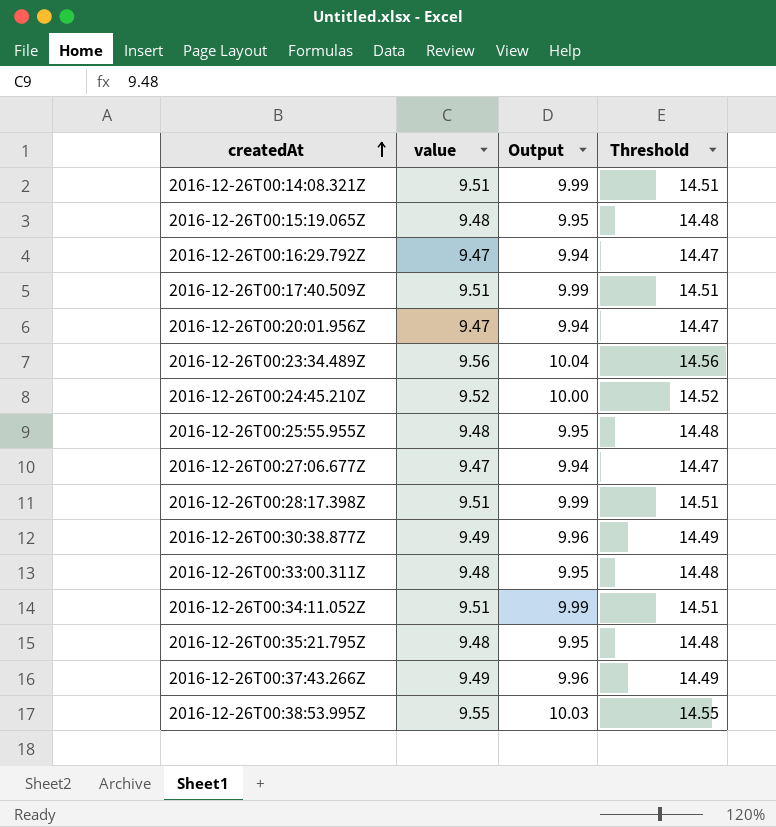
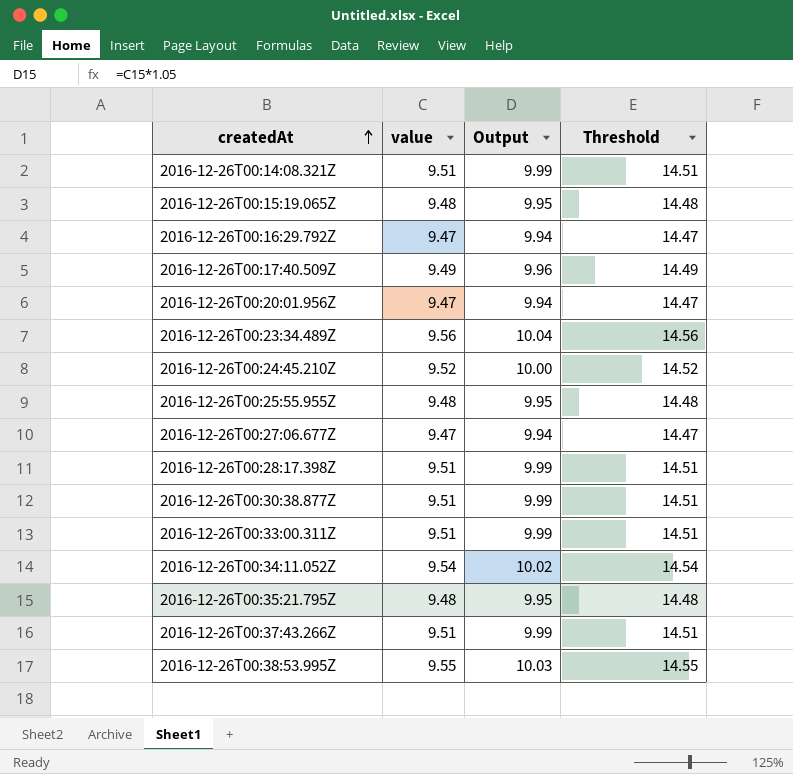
2016-12-26T00:17:40.509Z | value: 9.51 -> 9.49
2016-12-26T00:17:40.509Z | Output: 9.99 -> 9.96
2016-12-26T00:17:40.509Z | Threshold: 14.51 -> 14.49
2016-12-26T00:30:38.877Z | value: 9.49 -> 9.51
2016-12-26T00:30:38.877Z | Output: 9.96 -> 9.99
2016-12-26T00:30:38.877Z | Threshold: 14.49 -> 14.51
2016-12-26T00:33:00.311Z | value: 9.48 -> 9.51
2016-12-26T00:33:00.311Z | Output: 9.95 -> 9.99
2016-12-26T00:33:00.311Z | Threshold: 14.48 -> 14.51
2016-12-26T00:34:11.052Z | value: 9.51 -> 9.54
2016-12-26T00:34:11.052Z | Output: 9.99 -> 10.02
2016-12-26T00:34:11.052Z | Threshold: 14.51 -> 14.54
2016-12-26T00:37:43.266Z | value: 9.49 -> 9.51
2016-12-26T00:37:43.266Z | Output: 9.96 -> 9.99
2016-12-26T00:37:43.266Z | Threshold: 14.49 -> 14.51

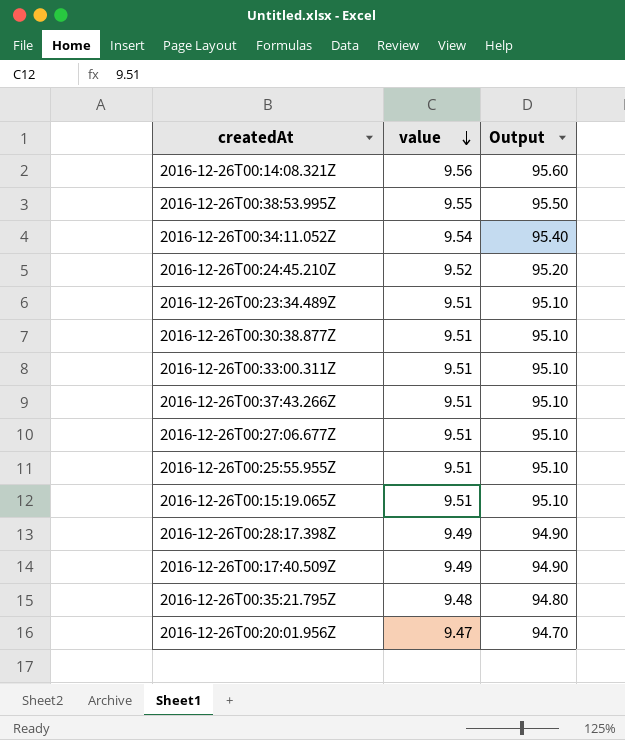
row order: createdAt ascending -> value descending
column Threshold | formula: [value] + 5 -> none
column Output | formula: [value] * 1.05 -> [value] * 10
row 2016-12-26T00:16:29.792Z: 9.47 | 9.94 | 14.47 -> none
2016-12-26T00:14:08.321Z | value: 9.51 -> 9.56
2016-12-26T00:23:34.489Z | value: 9.56 -> 9.51
2016-12-26T00:27:06.677Z | value: 9.47 -> 9.51
2016-12-26T00:25:55.955Z | value: 9.48 -> 9.51
2016-12-26T00:15:19.065Z | value: 9.48 -> 9.51
2016-12-26T00:28:17.398Z | value: 9.51 -> 9.49

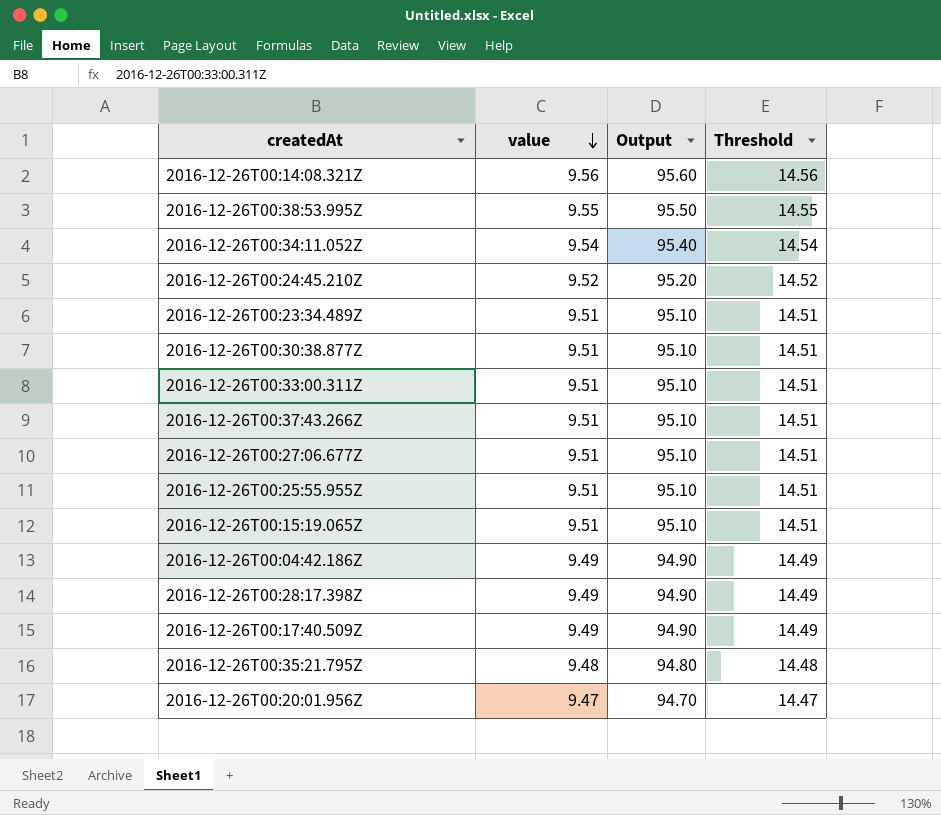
column Threshold | formula: none -> [value] + 5
row 2016-12-26T00:04:42.186Z: none -> 9.49 | 94.90 | 14.49

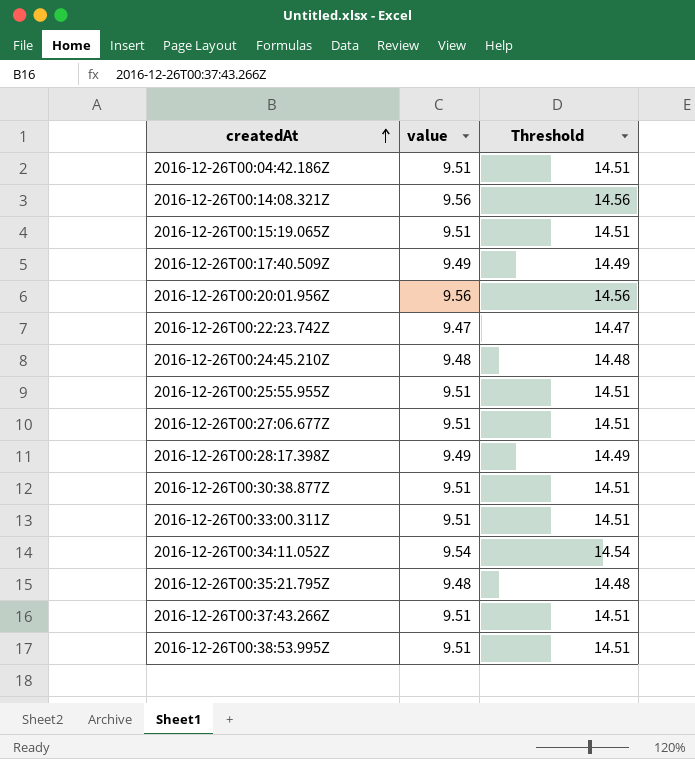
row order: value descending -> createdAt ascending
column Output | formula: [value] * 10 -> none
row 2016-12-26T00:23:34.489Z: 9.51 | 95.10 | 14.51 -> none
2016-12-26T00:04:42.186Z | value: 9.49 -> 9.51
2016-12-26T00:04:42.186Z | Threshold: 14.49 -> 14.51
2016-12-26T00:20:01.956Z | value: 9.47 -> 9.56
2016-12-26T00:20:01.956Z | Threshold: 14.47 -> 14.56
row 2016-12-26T00:22:23.742Z: none -> 9.47 | 14.47
2016-12-26T00:24:45.210Z | value: 9.52 -> 9.48
2016-12-26T00:24:45.210Z | Threshold: 14.52 -> 14.48
2016-12-26T00:38:53.995Z | value: 9.55 -> 9.51
2016-12-26T00:38:53.995Z | Threshold: 14.55 -> 14.51

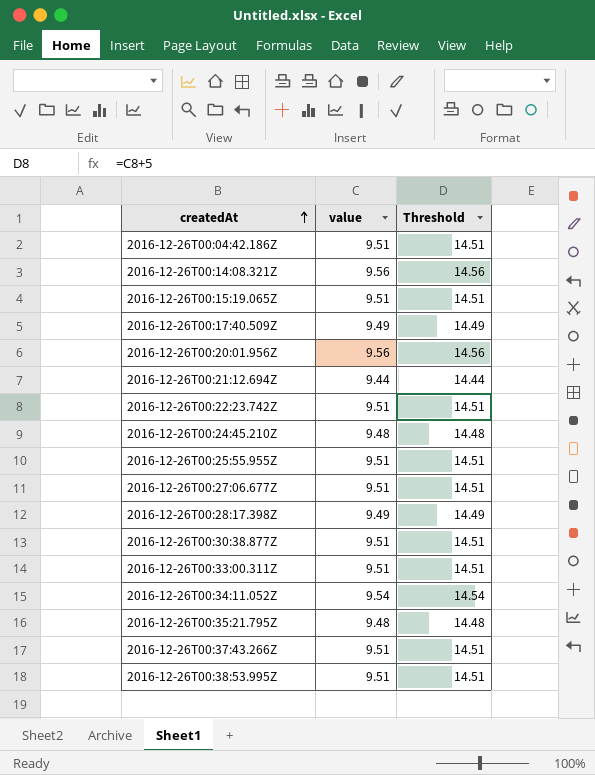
row 2016-12-26T00:21:12.694Z: none -> 9.44 | 14.44
2016-12-26T00:22:23.742Z | value: 9.47 -> 9.51
2016-12-26T00:22:23.742Z | Threshold: 14.47 -> 14.51

